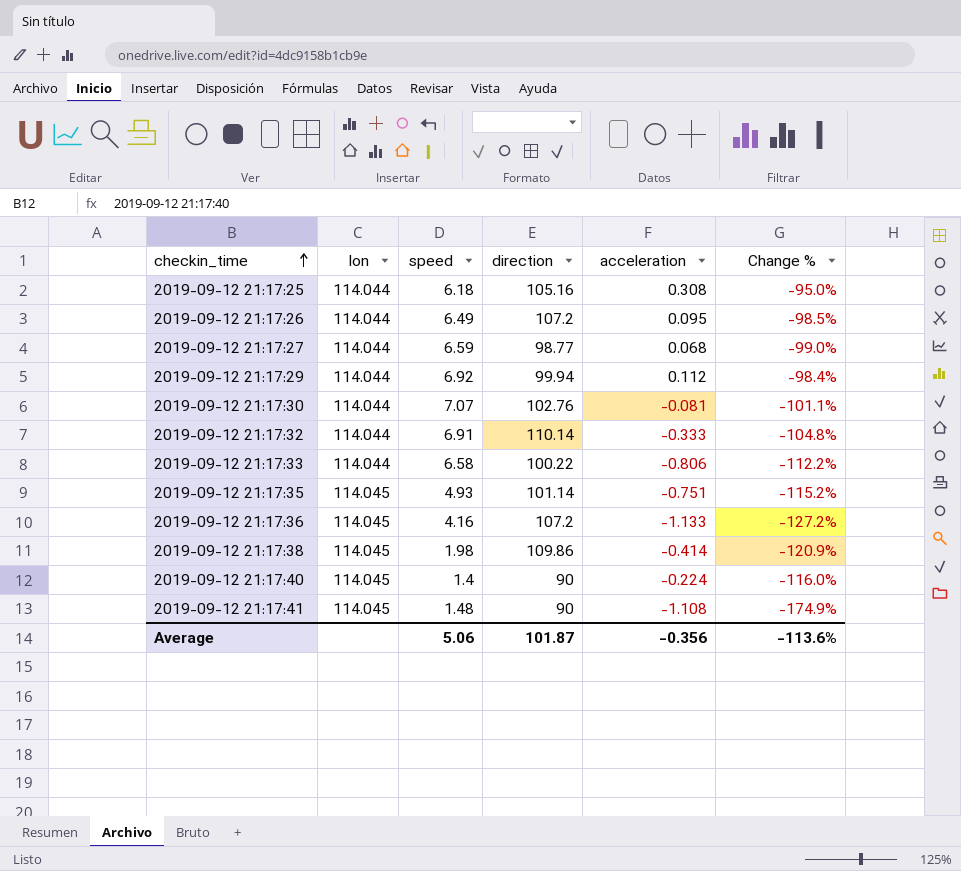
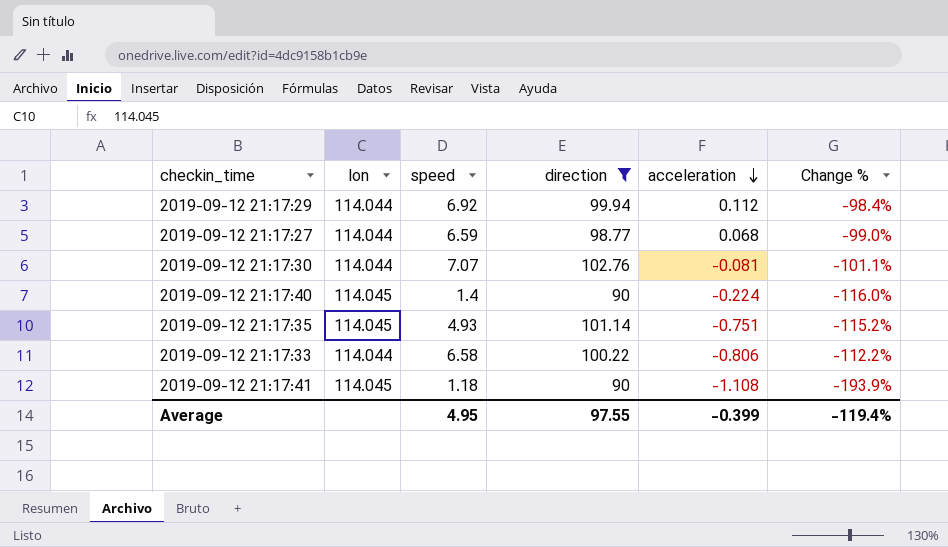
filter: none -> direction <= 102.76
row order: checkin_time ascending -> acceleration descending
2019-09-12 21:17:41 | speed: 1.48 -> 1.18
2019-09-12 21:17:41 | Change %: -174.9% -> -193.9%
Average | speed: 5.06 -> 4.95
Average | direction: 101.87 -> 97.55
Average | acceleration: -0.356 -> -0.399
Average | Change %: -113.6% -> -119.4%

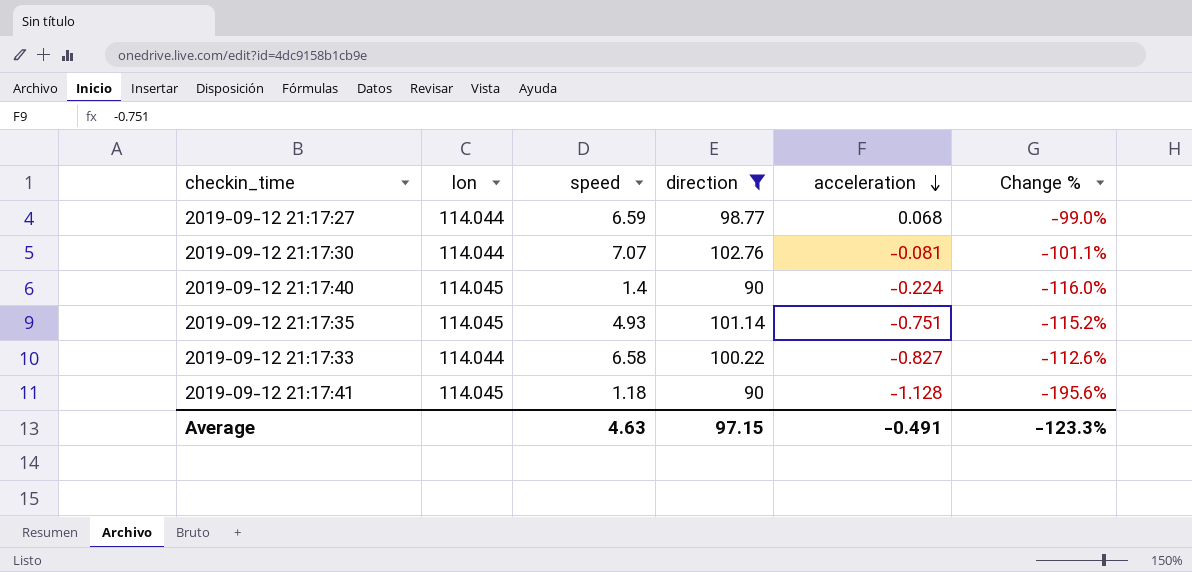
row 2019-09-12 21:17:29: 114.044 | 6.92 | 99.94 | 0.112 | -98.4% -> none
2019-09-12 21:17:33 | acceleration: -0.806 -> -0.827
2019-09-12 21:17:33 | Change %: -112.2% -> -112.6%
2019-09-12 21:17:41 | acceleration: -1.108 -> -1.128
2019-09-12 21:17:41 | Change %: -193.9% -> -195.6%
Average | speed: 4.95 -> 4.63
Average | direction: 97.55 -> 97.15
Average | acceleration: -0.399 -> -0.491
Average | Change %: -119.4% -> -123.3%

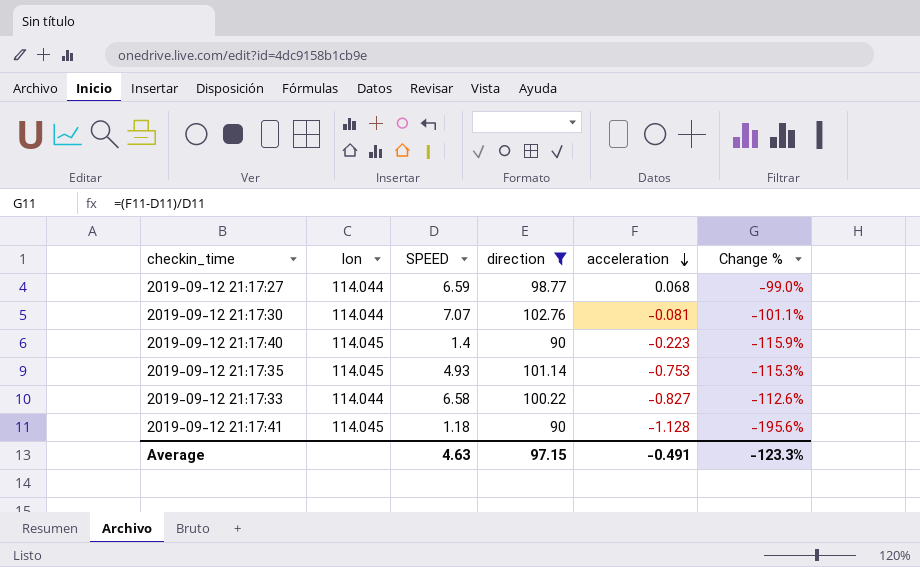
column name: speed -> SPEED
2019-09-12 21:17:40 | acceleration: -0.224 -> -0.223
2019-09-12 21:17:40 | Change %: -116.0% -> -115.9%
2019-09-12 21:17:35 | acceleration: -0.751 -> -0.753
2019-09-12 21:17:35 | Change %: -115.2% -> -115.3%

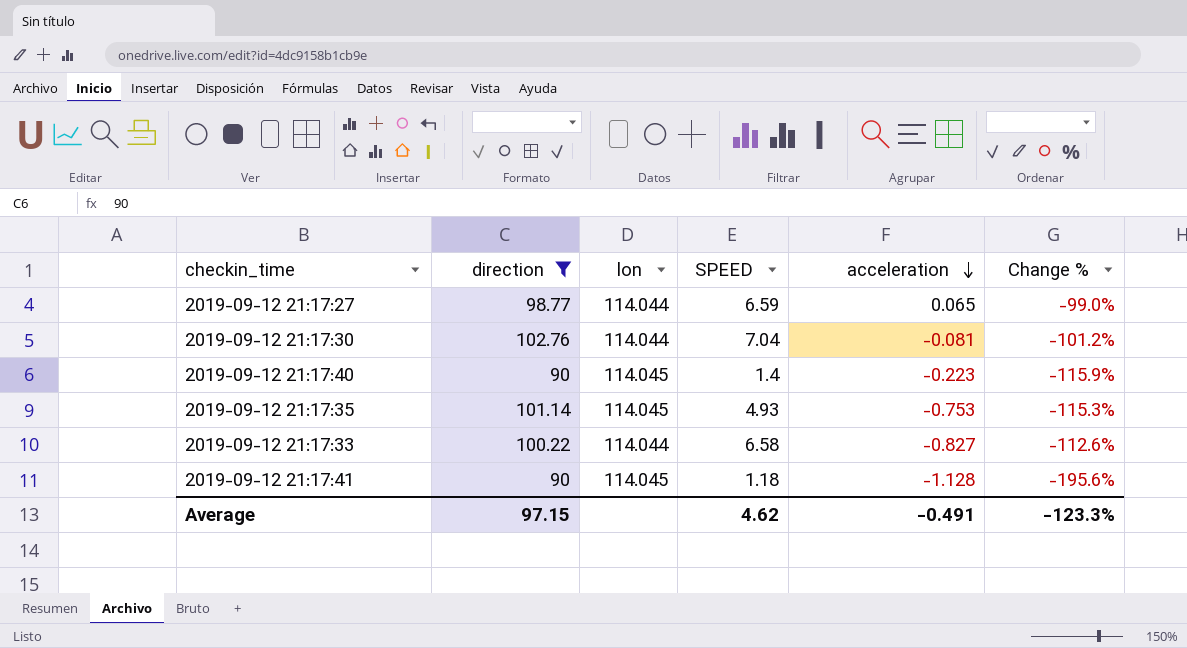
column direction | position: 4 -> 2
2019-09-12 21:17:27 | acceleration: 0.068 -> 0.065
2019-09-12 21:17:30 | SPEED: 7.07 -> 7.04
2019-09-12 21:17:30 | Change %: -101.1% -> -101.2%
Average | SPEED: 4.63 -> 4.62

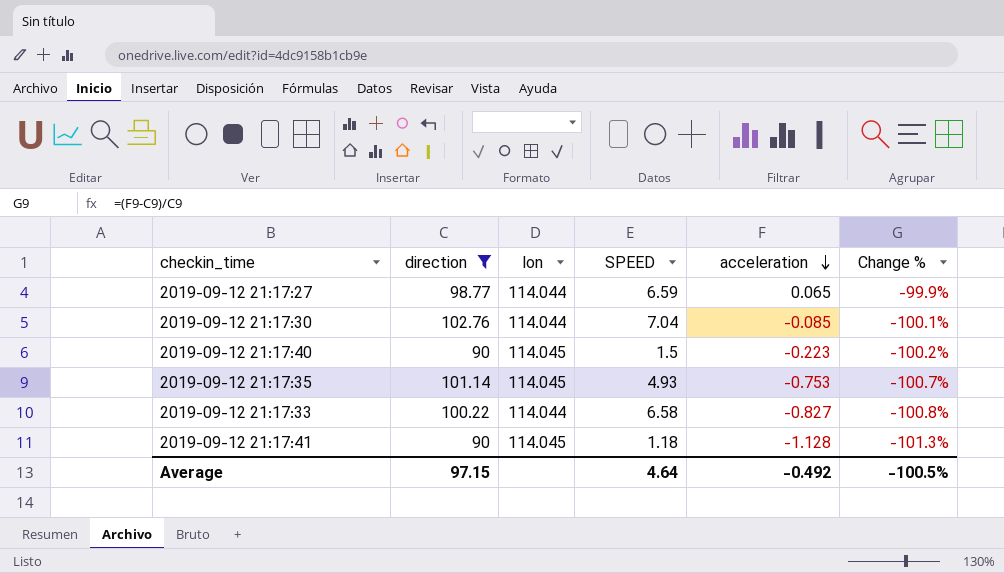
column Change % | formula: ([acceleration] - [SPEED]) / [SPEED] -> ([acceleration] - [direction]) / [direction]
2019-09-12 21:17:30 | acceleration: -0.081 -> -0.085
2019-09-12 21:17:40 | SPEED: 1.4 -> 1.5
Average | SPEED: 4.62 -> 4.64
Average | acceleration: -0.491 -> -0.492
Average | Change %: -123.3% -> -100.5%

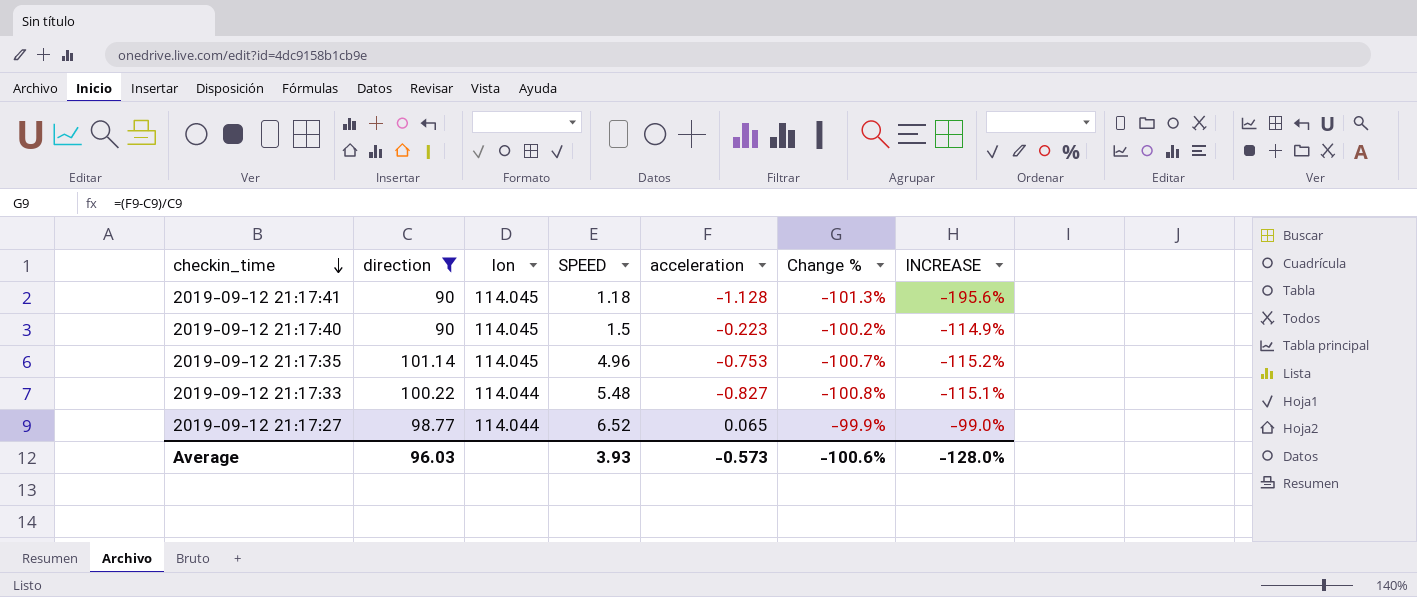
row order: acceleration descending -> checkin_time descending
column INCREASE | formula: none -> ([acceleration] - [SPEED]) / [SPEED]
row 2019-09-12 21:17:30: 102.76 | 114.044 | 7.04 | -0.085 | -100.1% -> none
2019-09-12 21:17:35 | SPEED: 4.93 -> 4.96
2019-09-12 21:17:33 | SPEED: 6.58 -> 5.48
2019-09-12 21:17:27 | SPEED: 6.59 -> 6.52
Average | direction: 97.15 -> 96.03
Average | SPEED: 4.64 -> 3.93
Average | acceleration: -0.492 -> -0.573
Average | Change %: -100.5% -> -100.6%

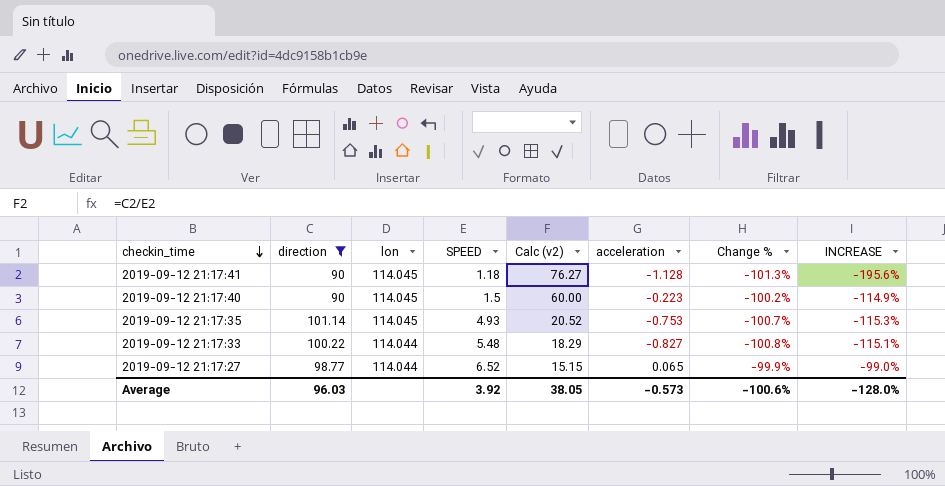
column Calc (v2) | formula: none -> [direction] / [SPEED]
2019-09-12 21:17:35 | SPEED: 4.96 -> 4.93
2019-09-12 21:17:35 | INCREASE: -115.2% -> -115.3%
Average | SPEED: 3.93 -> 3.92

